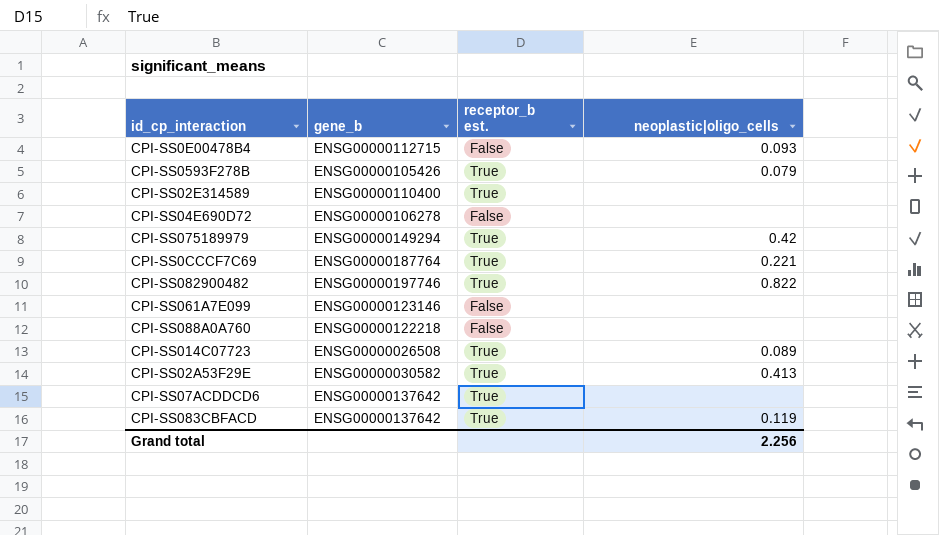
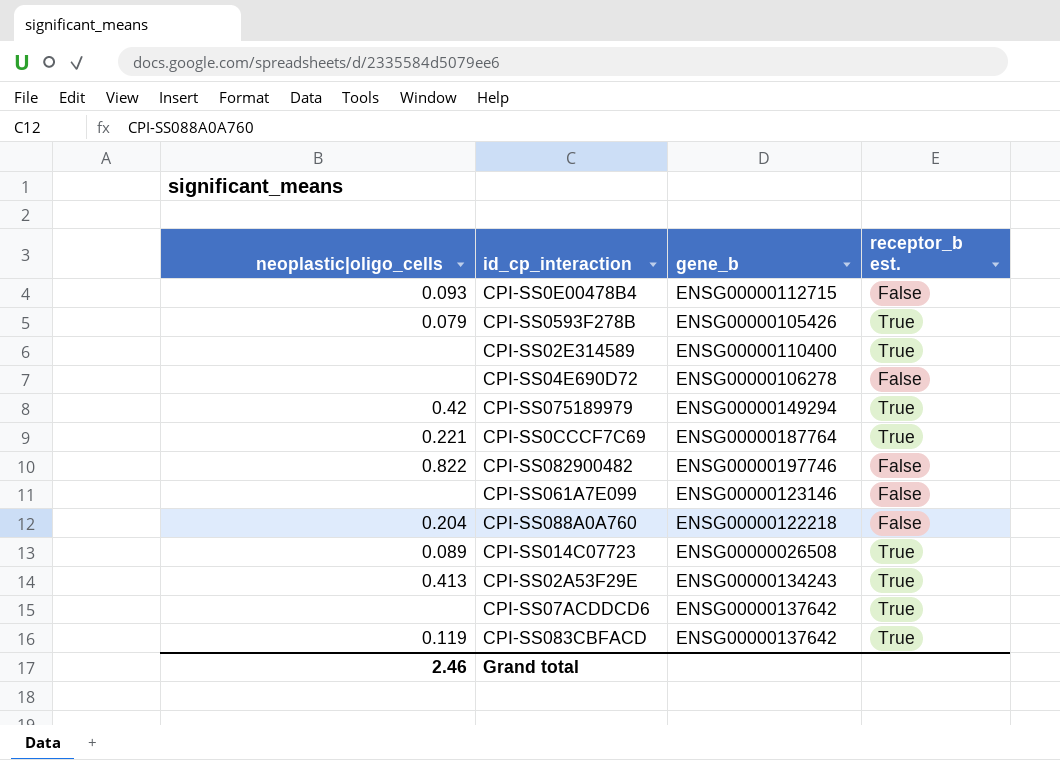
column neoplastic|oligo_cells | position: 4 -> 1
CPI-SS082900482 | receptor_b est.: True -> False
CPI-SS088A0A760 | neoplastic|oligo_cells: none -> 0.204
CPI-SS02A53F29E | gene_b: ENSG00000030582 -> ENSG00000134243
Grand total | neoplastic|oligo_cells: 2.256 -> 2.46

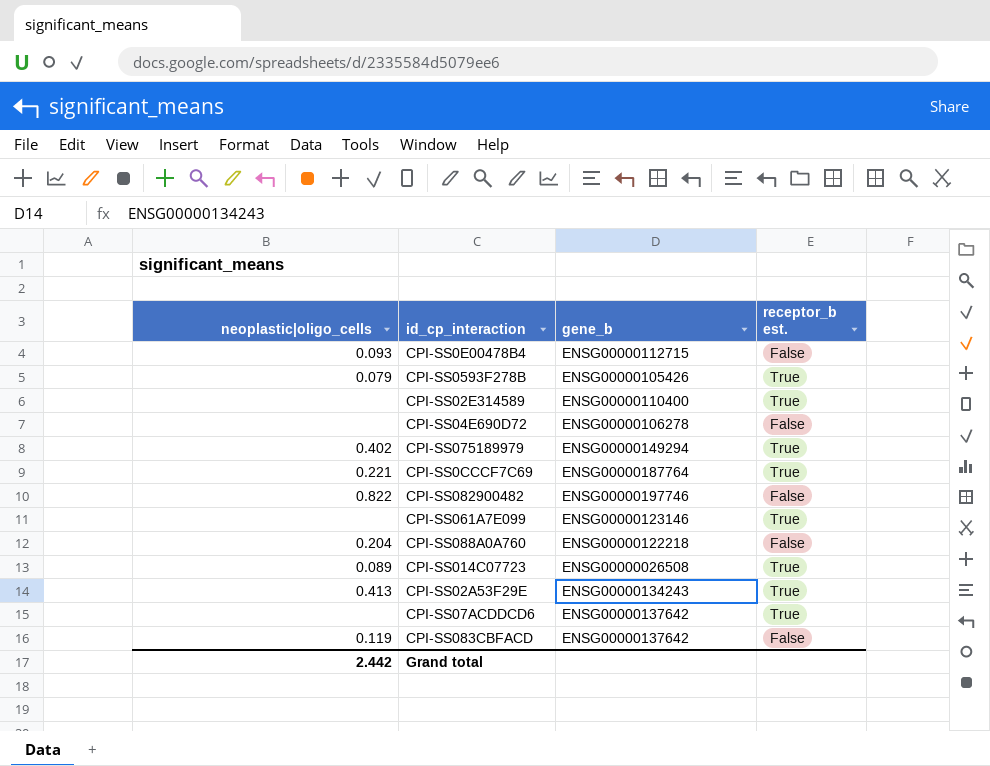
CPI-SS075189979 | neoplastic|oligo_cells: 0.42 -> 0.402
CPI-SS061A7E099 | receptor_b est.: False -> True
CPI-SS083CBFACD | receptor_b est.: True -> False
Grand total | neoplastic|oligo_cells: 2.46 -> 2.442

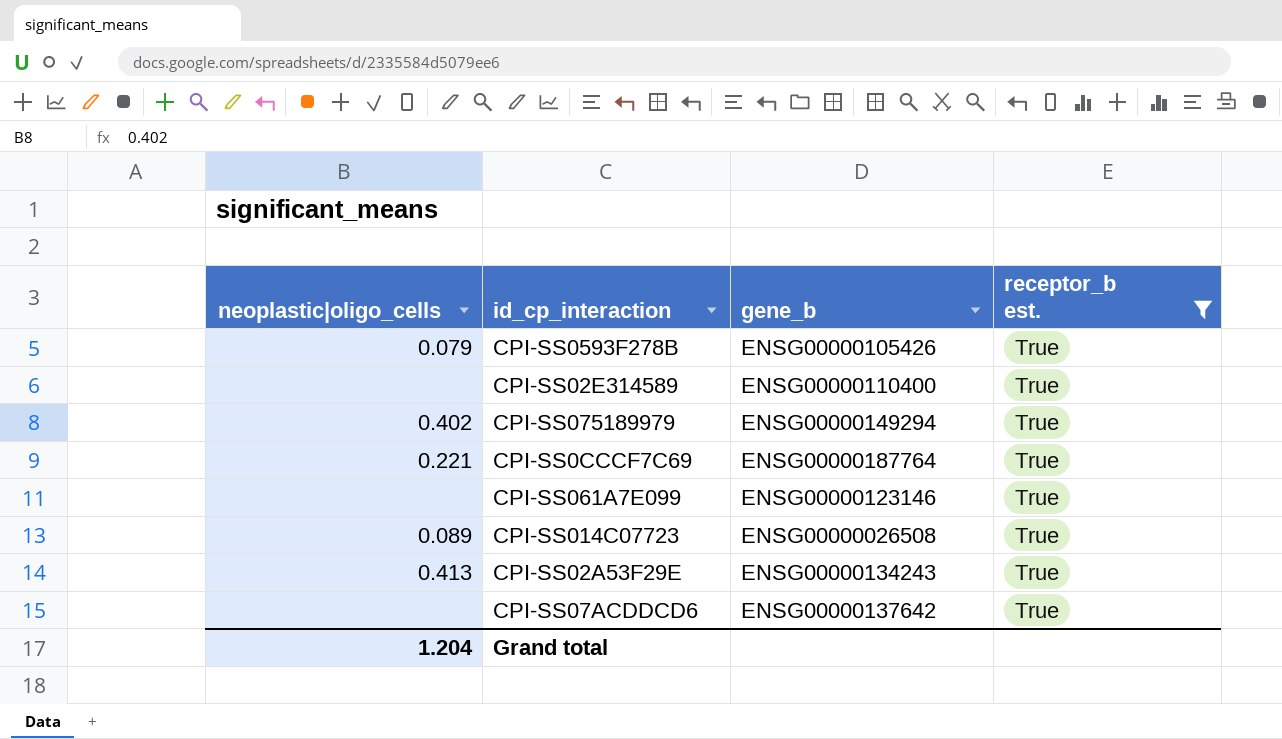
filter: none -> receptor_b est. = True
Grand total | neoplastic|oligo_cells: 2.442 -> 1.204

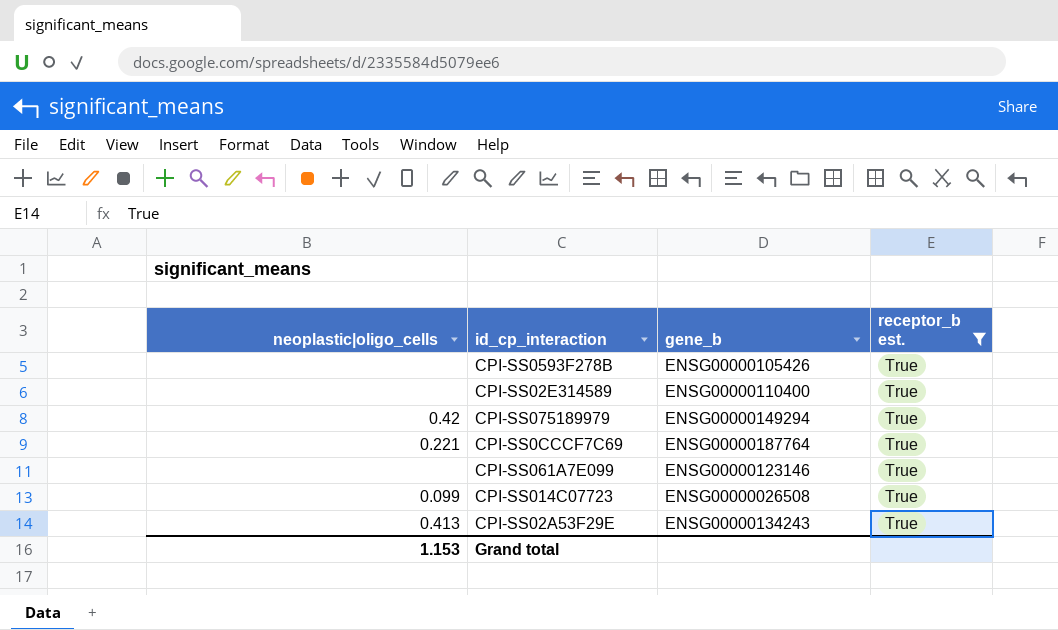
row CPI-SS07ACDDCD6: none | ENSG00000137642 | True -> none
CPI-SS0593F278B | neoplastic|oligo_cells: 0.079 -> none
CPI-SS075189979 | neoplastic|oligo_cells: 0.402 -> 0.42
CPI-SS014C07723 | neoplastic|oligo_cells: 0.089 -> 0.099
Grand total | neoplastic|oligo_cells: 1.204 -> 1.153

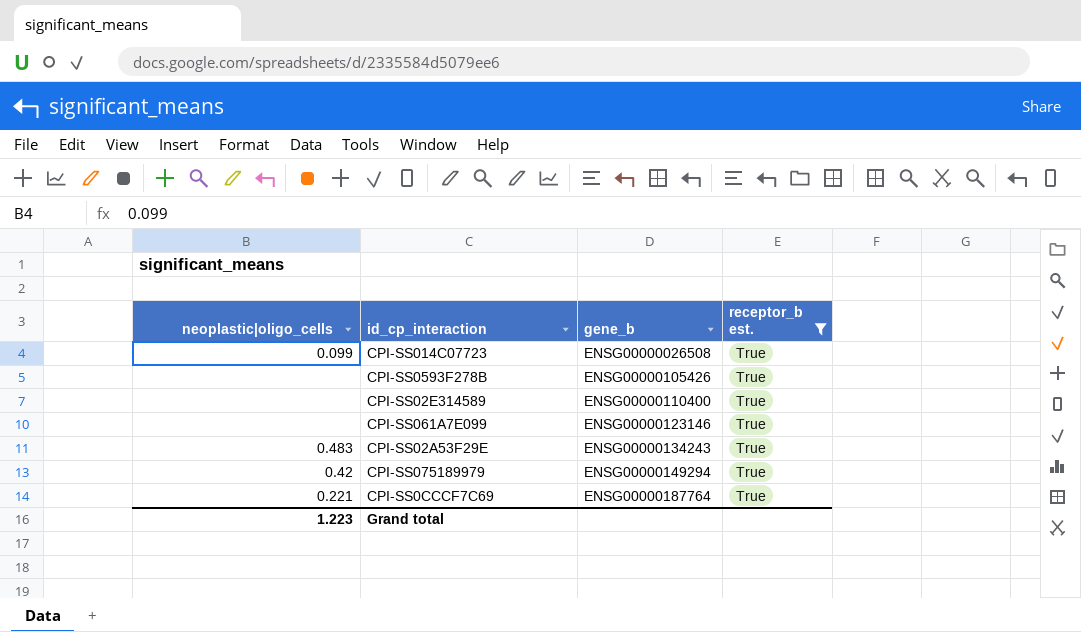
row order: none -> gene_b ascending
CPI-SS02A53F29E | neoplastic|oligo_cells: 0.413 -> 0.483
Grand total | neoplastic|oligo_cells: 1.153 -> 1.223

